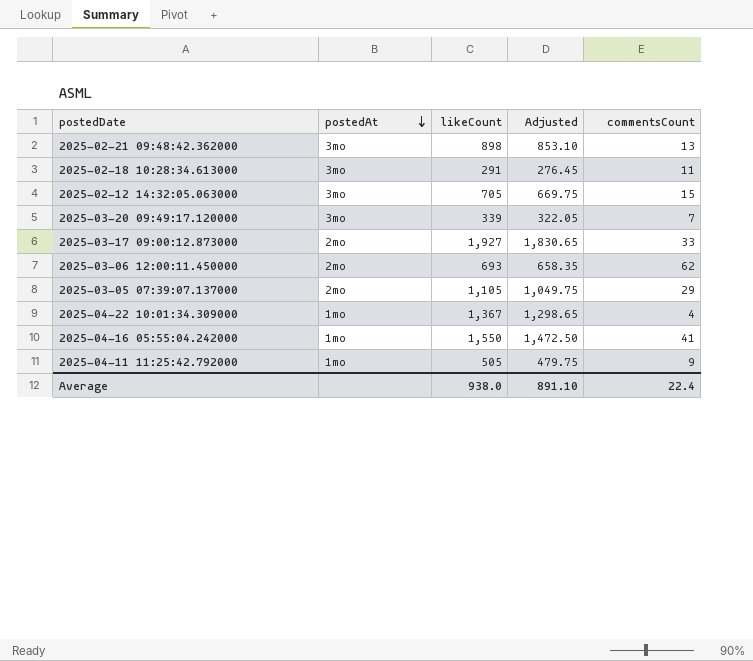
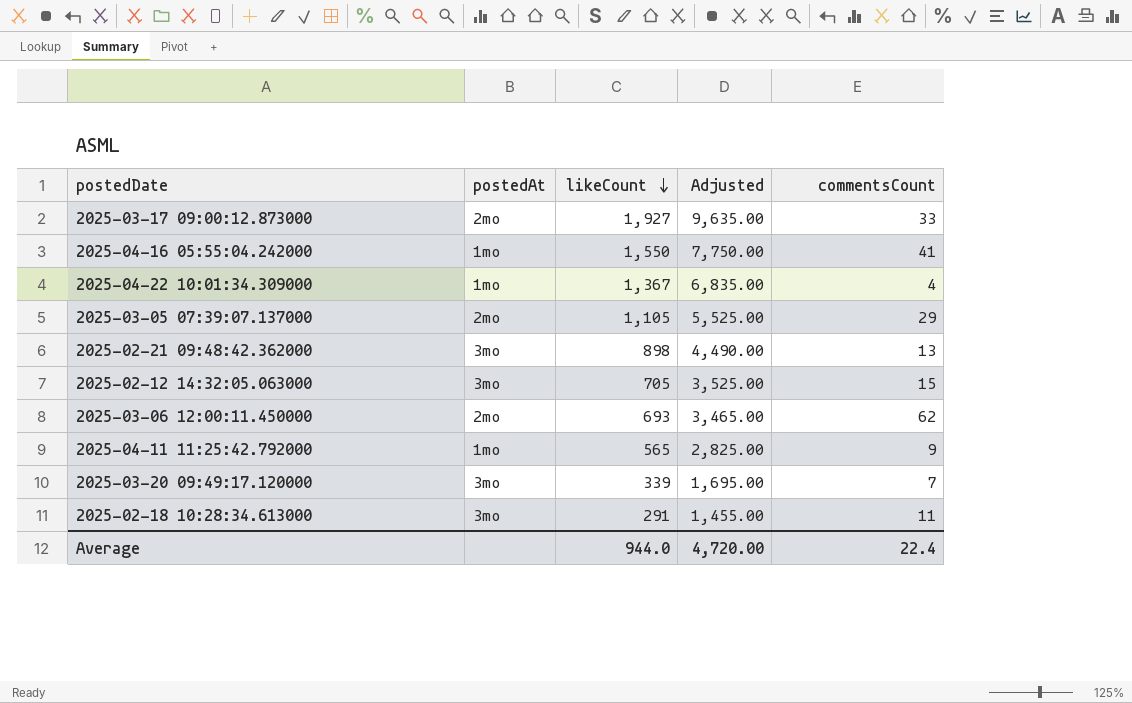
row order: postedAt descending -> likeCount descending
column Adjusted | formula: [likeCount] * 0.95 -> [likeCount] * 5
2025-04-11 11:25:42.792000 | likeCount: 505 -> 565
Average | likeCount: 938.0 -> 944.0
Average | Adjusted: 891.10 -> 4,720.00

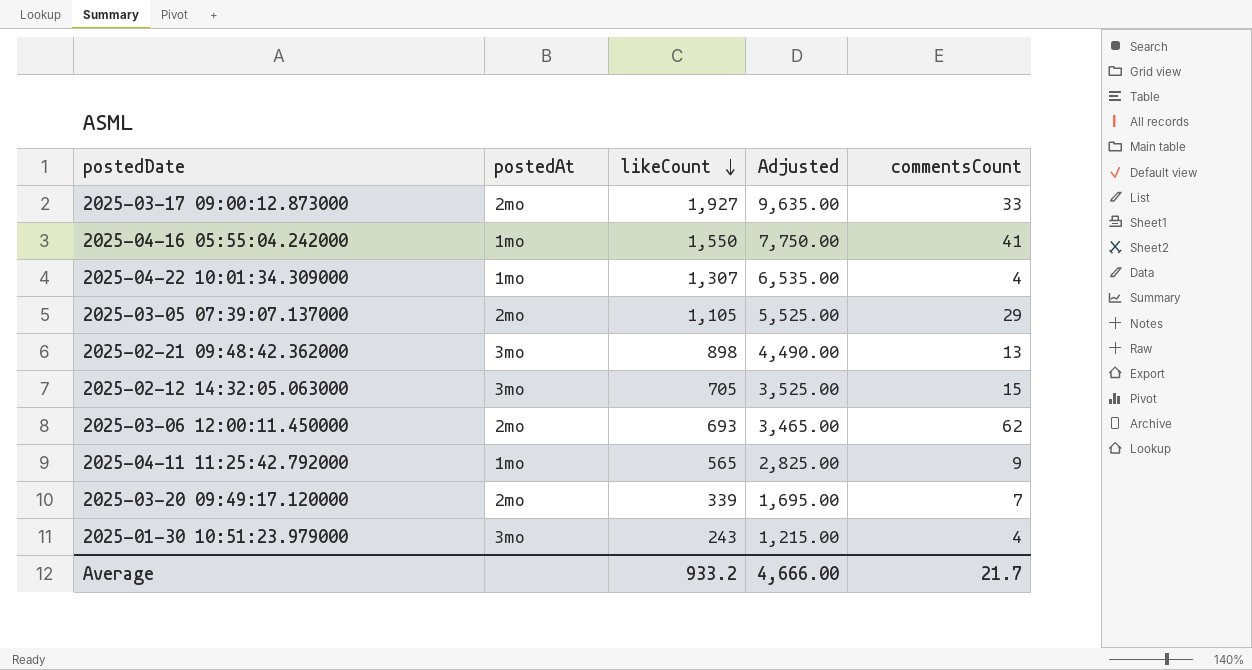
row 2025-02-18 10:28:34.613000: 3mo | 291 | 1,455.00 | 11 -> none
2025-04-22 10:01:34.309000 | likeCount: 1,367 -> 1,307
2025-04-22 10:01:34.309000 | Adjusted: 6,835.00 -> 6,535.00
2025-03-20 09:49:17.120000 | postedAt: 3mo -> 2mo
row 2025-01-30 10:51:23.979000: none -> 3mo | 243 | 1,215.00 | 4
Average | likeCount: 944.0 -> 933.2
Average | Adjusted: 4,720.00 -> 4,666.00
Average | commentsCount: 22.4 -> 21.7

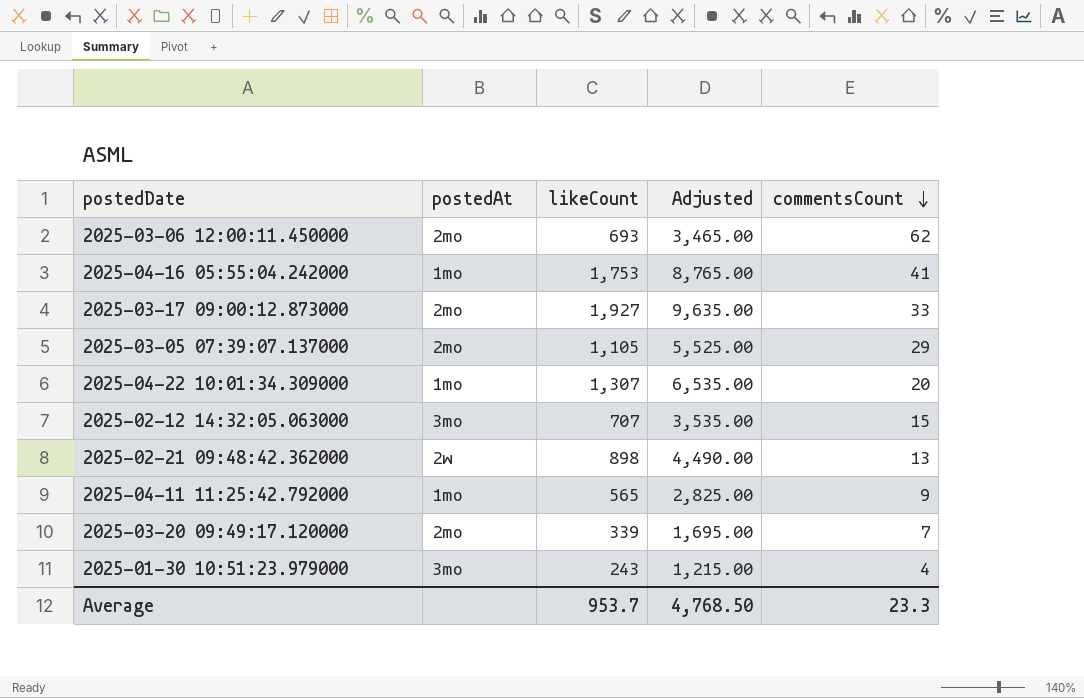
row order: likeCount descending -> commentsCount descending
2025-04-16 05:55:04.242000 | likeCount: 1,550 -> 1,753
2025-04-16 05:55:04.242000 | Adjusted: 7,750.00 -> 8,765.00
2025-04-22 10:01:34.309000 | commentsCount: 4 -> 20
2025-02-12 14:32:05.063000 | likeCount: 705 -> 707
2025-02-12 14:32:05.063000 | Adjusted: 3,525.00 -> 3,535.00
2025-02-21 09:48:42.362000 | postedAt: 3mo -> 2w
Average | likeCount: 933.2 -> 953.7
Average | Adjusted: 4,666.00 -> 4,768.50
Average | commentsCount: 21.7 -> 23.3

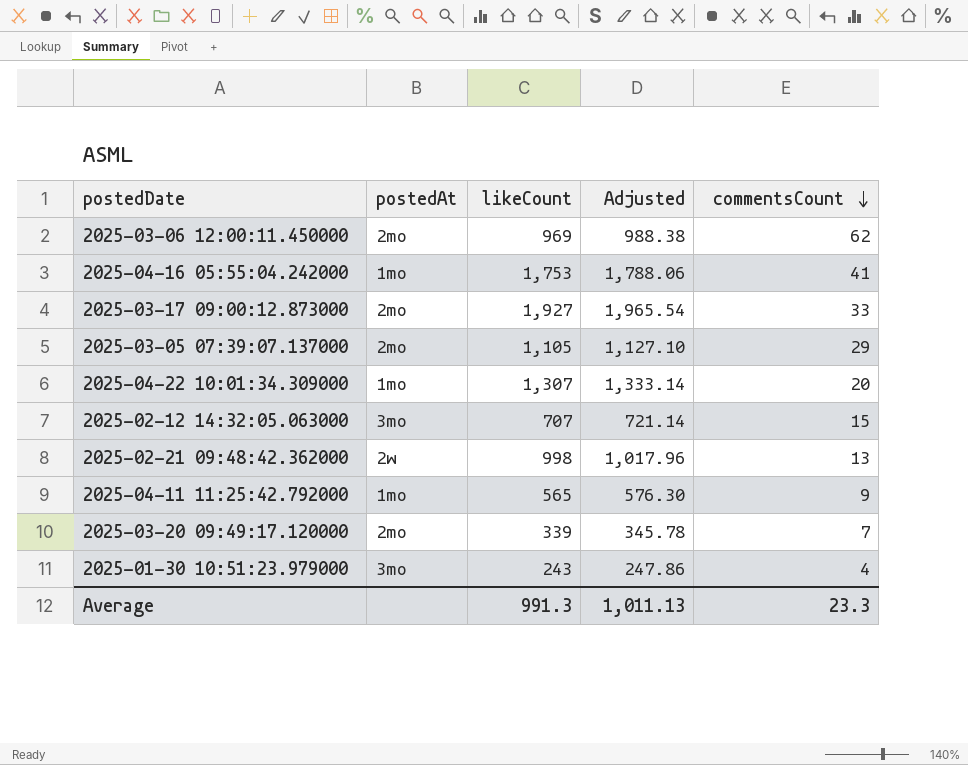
column Adjusted | formula: [likeCount] * 5 -> [likeCount] * 1.02
2025-03-06 12:00:11.450000 | likeCount: 693 -> 969
2025-02-21 09:48:42.362000 | likeCount: 898 -> 998
Average | likeCount: 953.7 -> 991.3
Average | Adjusted: 4,768.50 -> 1,011.13

